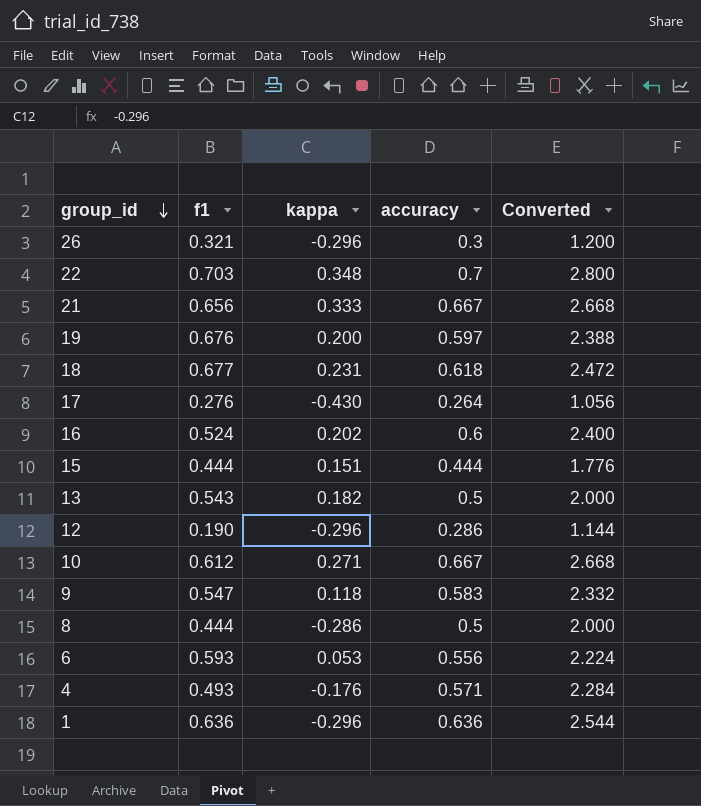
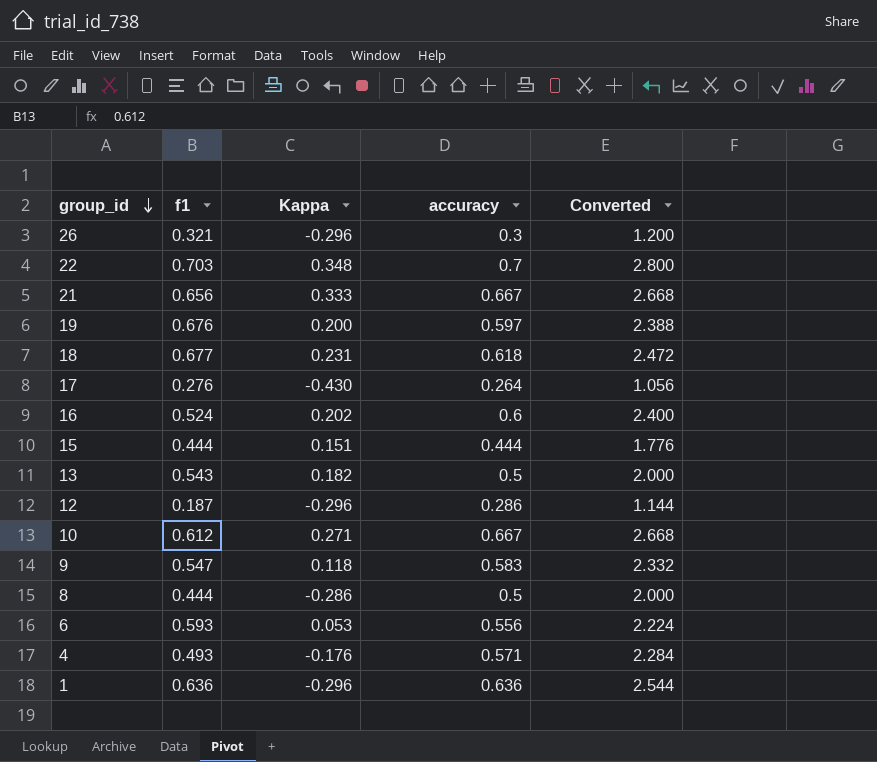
column name: kappa -> Kappa
12 | f1: 0.190 -> 0.187

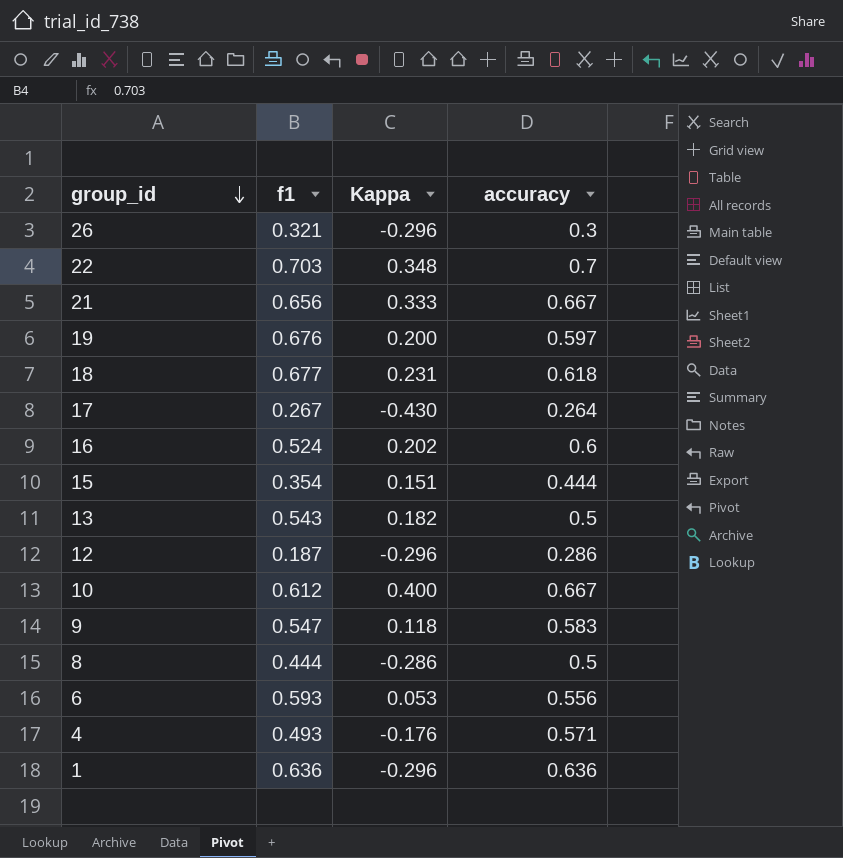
column Converted | formula: [accuracy] * 4 -> none
17 | f1: 0.276 -> 0.267
15 | f1: 0.444 -> 0.354
10 | Kappa: 0.271 -> 0.400

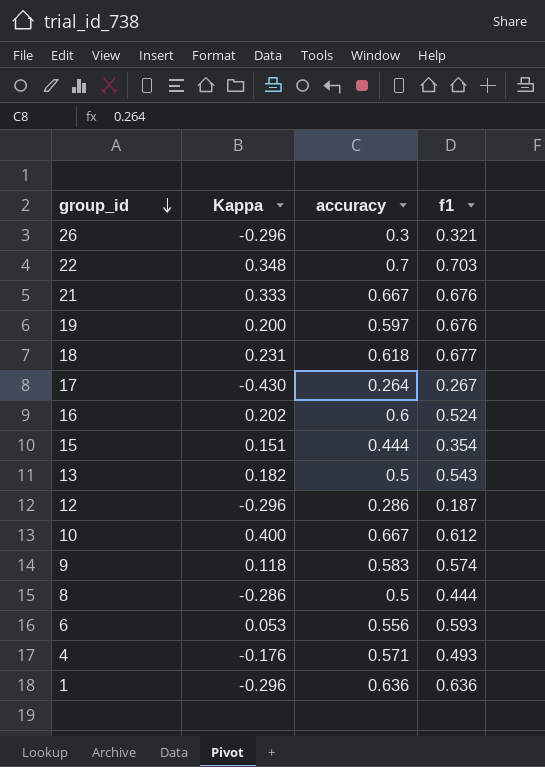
column f1 | position: 2 -> 4
21 | f1: 0.656 -> 0.676
9 | f1: 0.547 -> 0.574

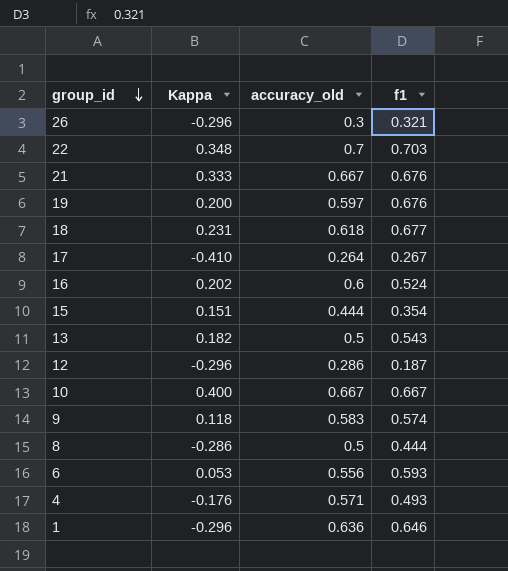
column name: accuracy -> accuracy_old
17 | Kappa: -0.430 -> -0.410
10 | f1: 0.612 -> 0.667
1 | f1: 0.636 -> 0.646

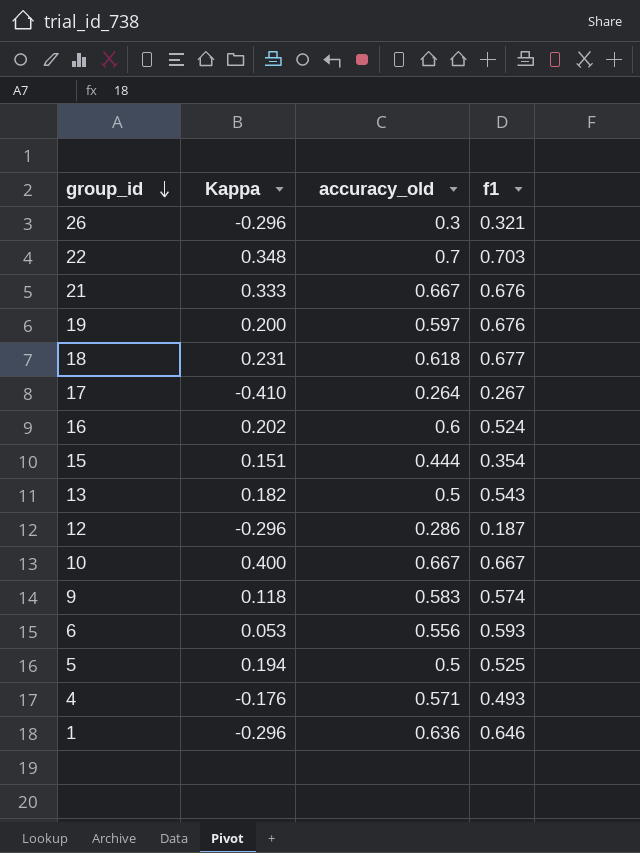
row 8: -0.286 | 0.5 | 0.444 -> none
row 5: none -> 0.194 | 0.5 | 0.525

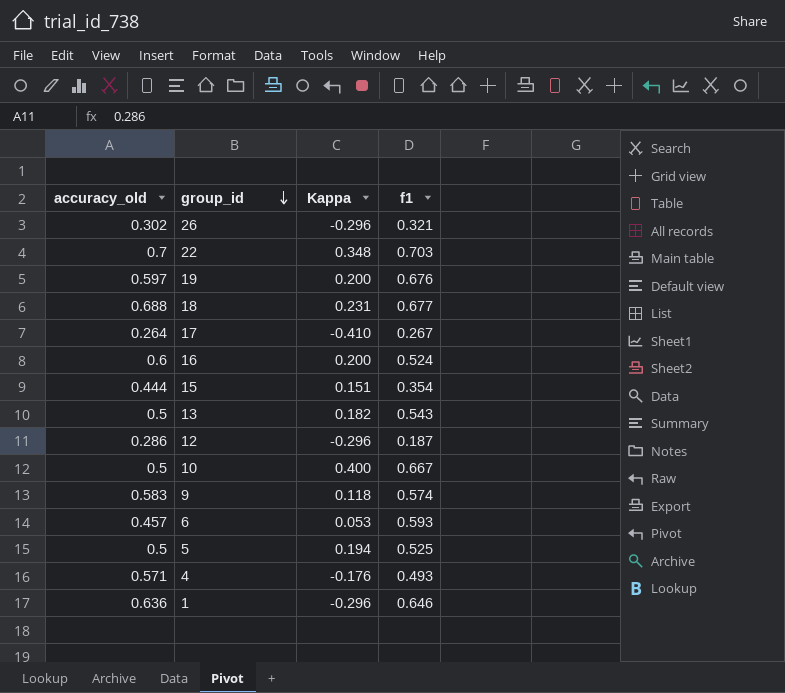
column accuracy_old | position: 3 -> 1
row 21: 0.333 | 0.667 | 0.676 -> none
26 | accuracy_old: 0.3 -> 0.302
18 | accuracy_old: 0.618 -> 0.688
16 | Kappa: 0.202 -> 0.200
10 | accuracy_old: 0.667 -> 0.5
6 | accuracy_old: 0.556 -> 0.457

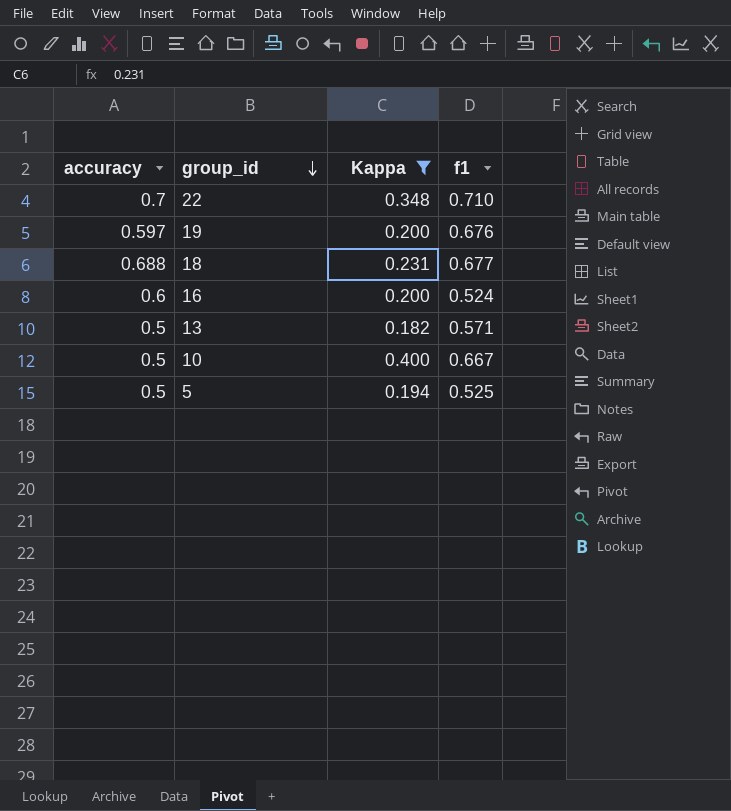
filter: none -> Kappa >= 0.182
column name: accuracy_old -> accuracy
22 | f1: 0.703 -> 0.710
13 | f1: 0.543 -> 0.571

